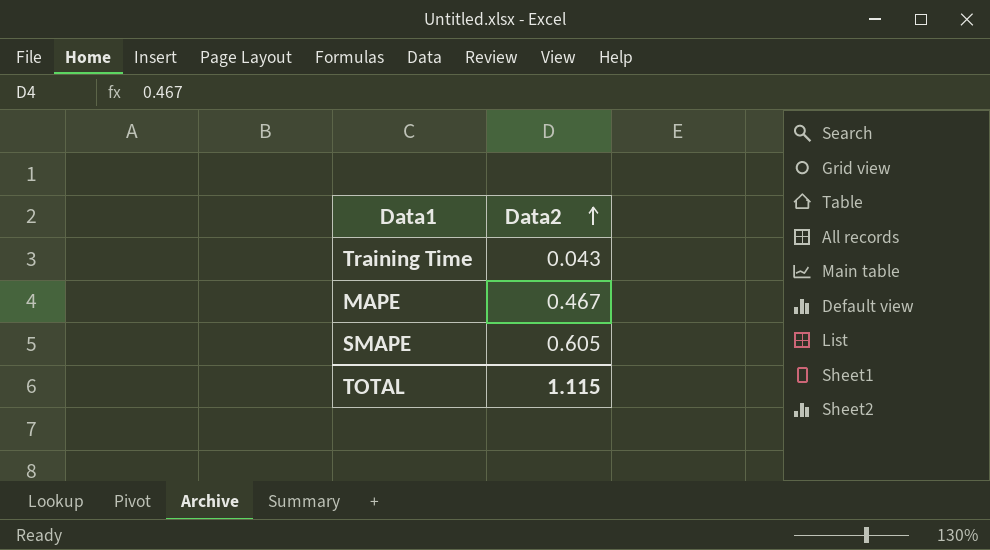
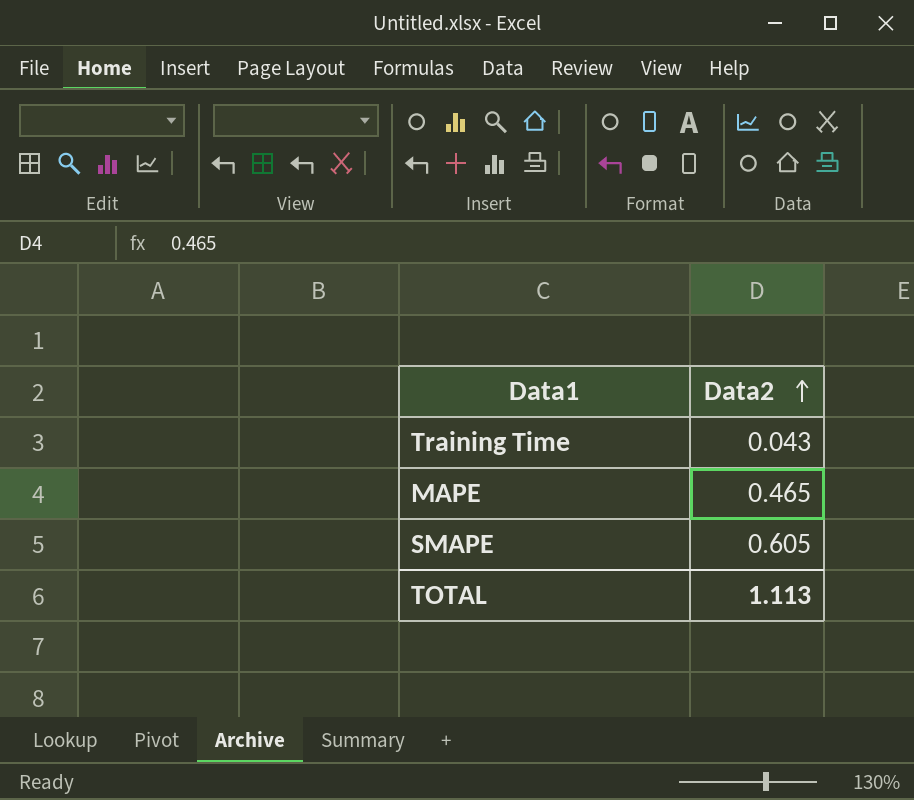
MAPE | Data2: 0.467 -> 0.465
TOTAL | Data2: 1.115 -> 1.113

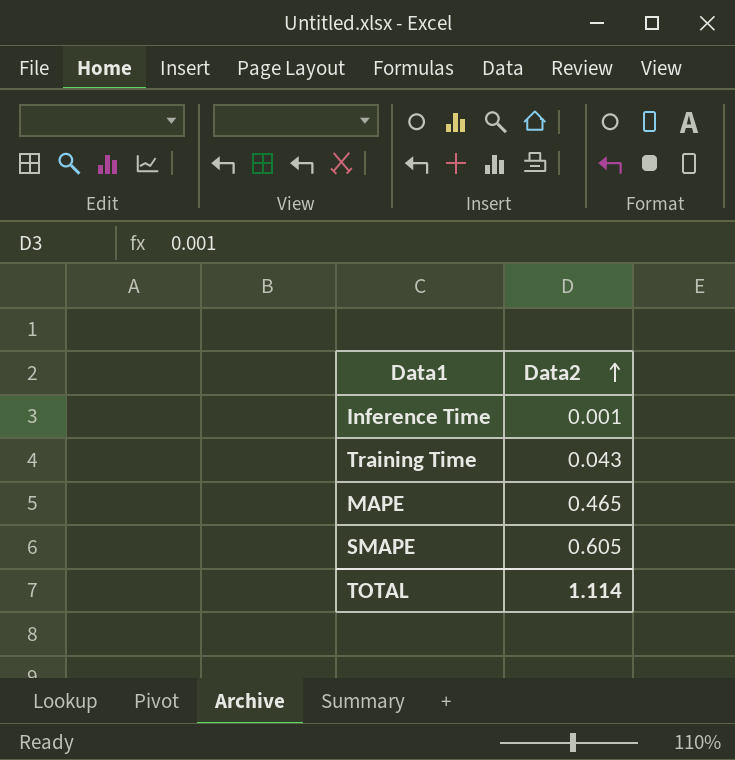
row Inference Time: none -> 0.001
TOTAL | Data2: 1.113 -> 1.114

